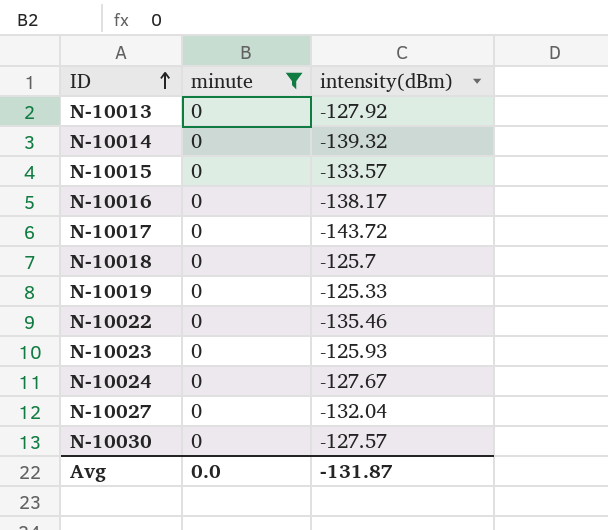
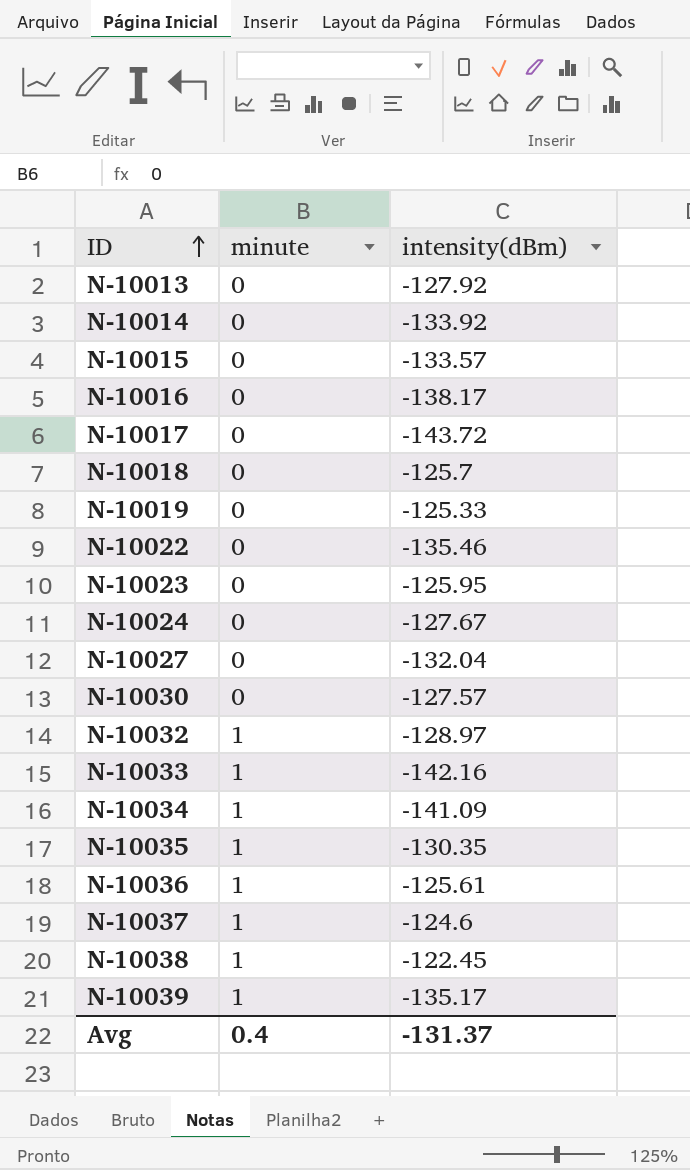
filter: minute = 0 -> none
N-10014 | intensity(dBm): -139.32 -> -133.92
N-10023 | intensity(dBm): -125.93 -> -125.95
Avg | minute: 0.0 -> 0.4
Avg | intensity(dBm): -131.87 -> -131.37

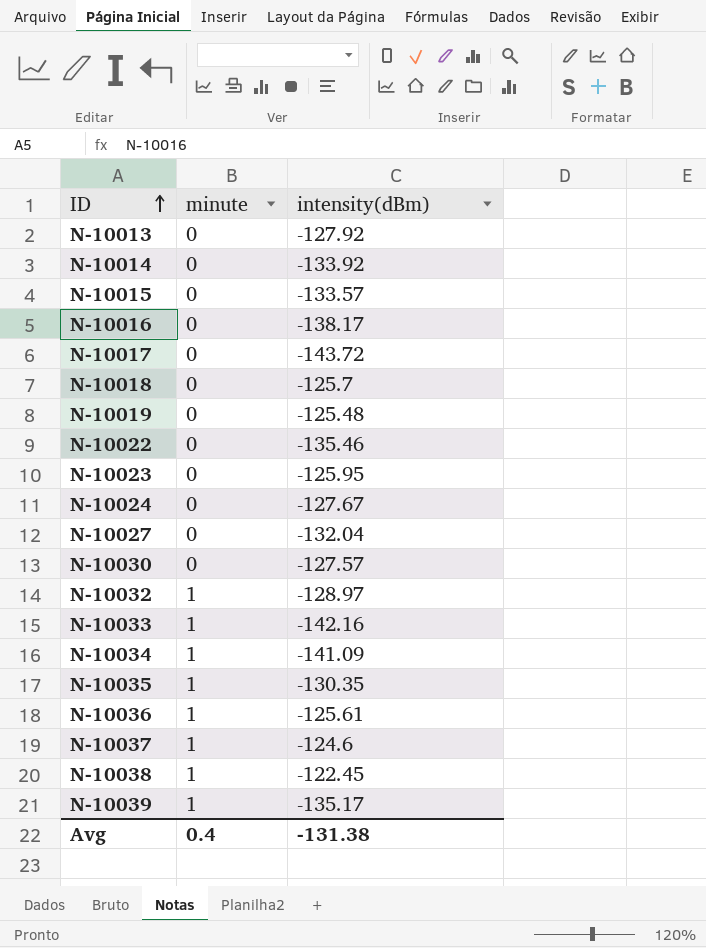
N-10019 | intensity(dBm): -125.33 -> -125.48
Avg | intensity(dBm): -131.37 -> -131.38

